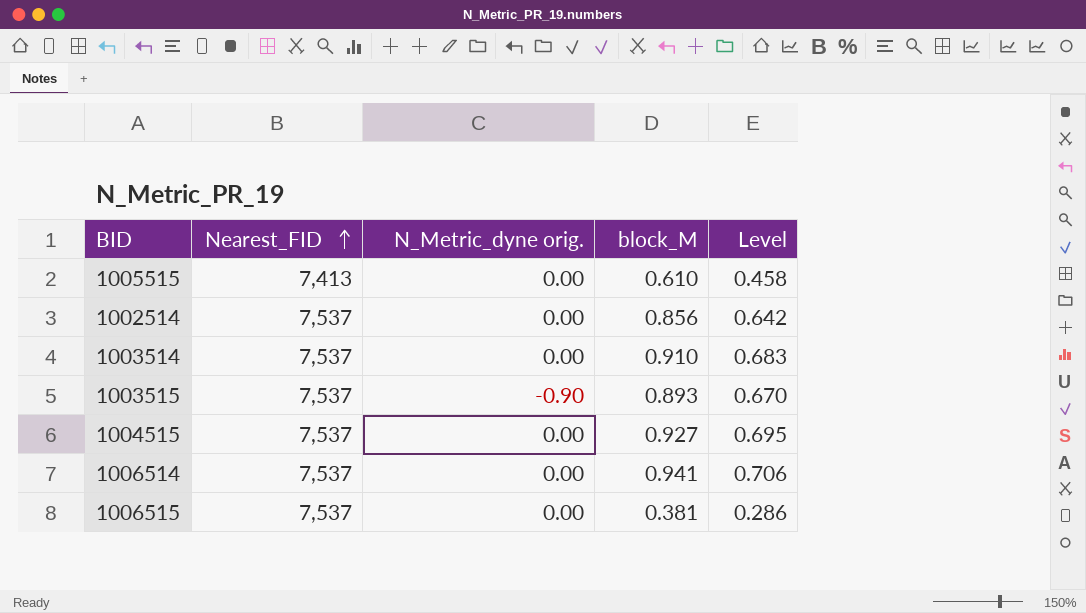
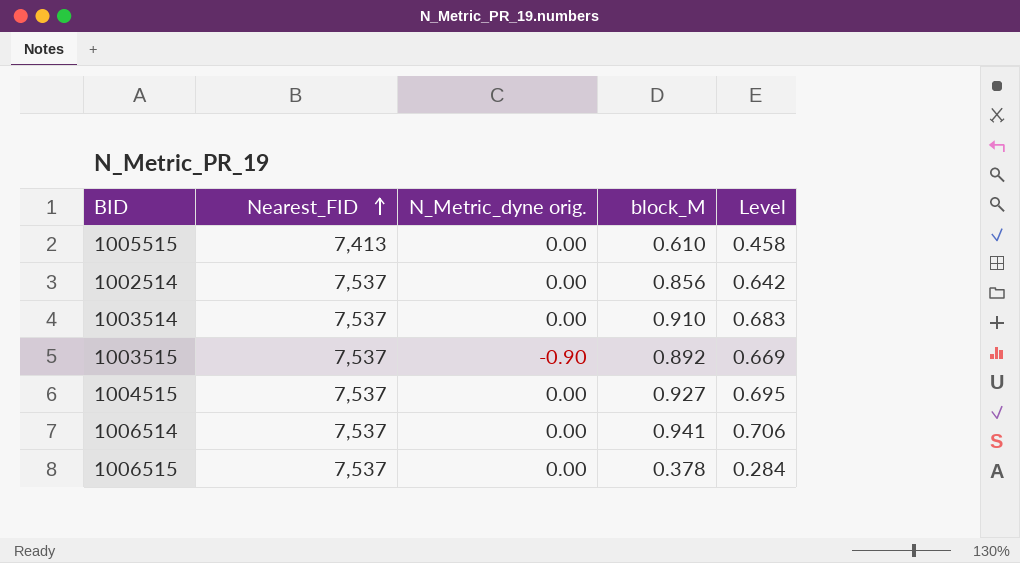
1003515 | block_M: 0.893 -> 0.892
1003515 | Level: 0.670 -> 0.669
1006515 | block_M: 0.381 -> 0.378
1006515 | Level: 0.286 -> 0.284

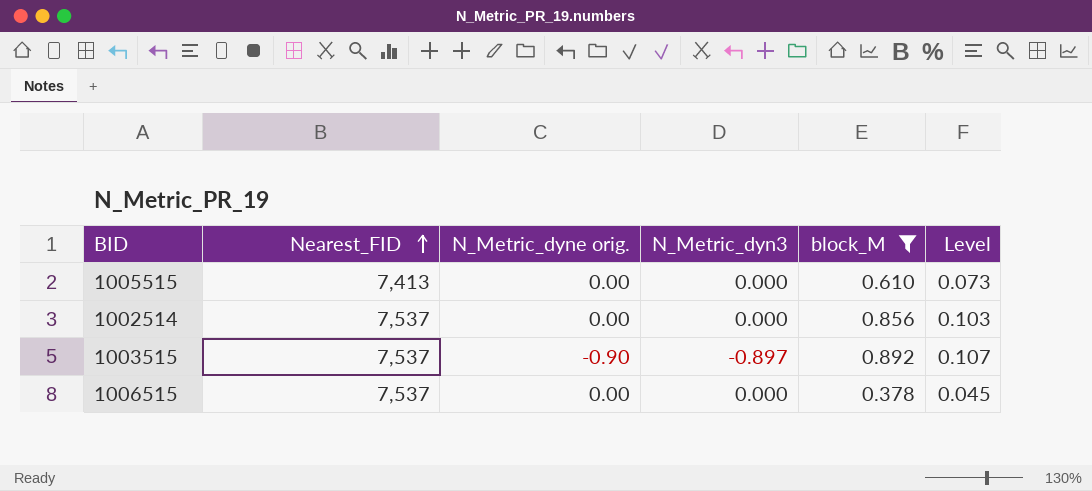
filter: none -> block_M <= 0.892
column N_Metric_dyn3 | position: none -> 4
column Level | formula: [block_M] * 0.75 -> [block_M] * 0.12

